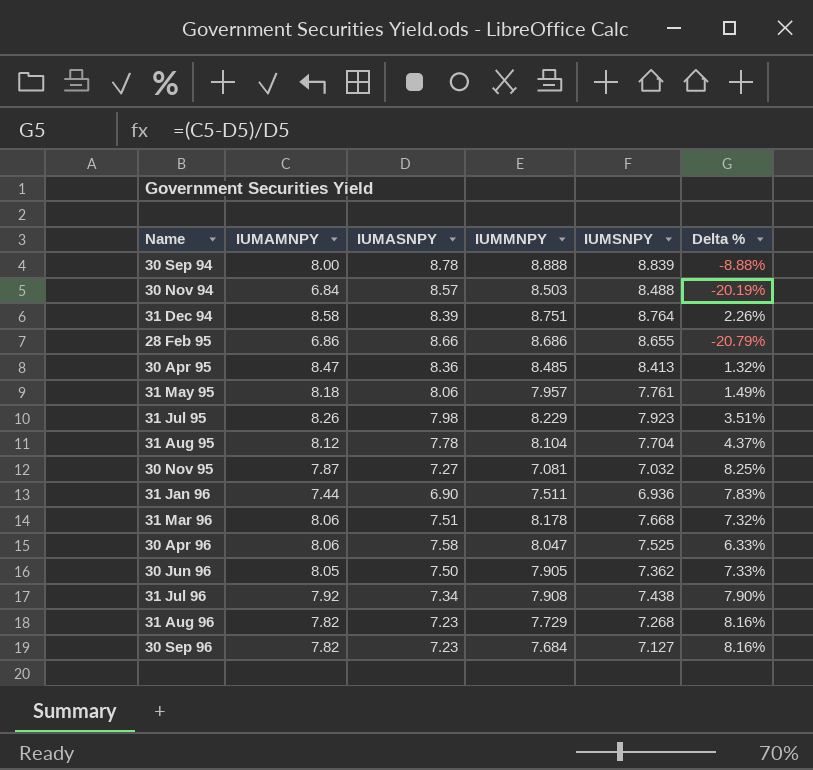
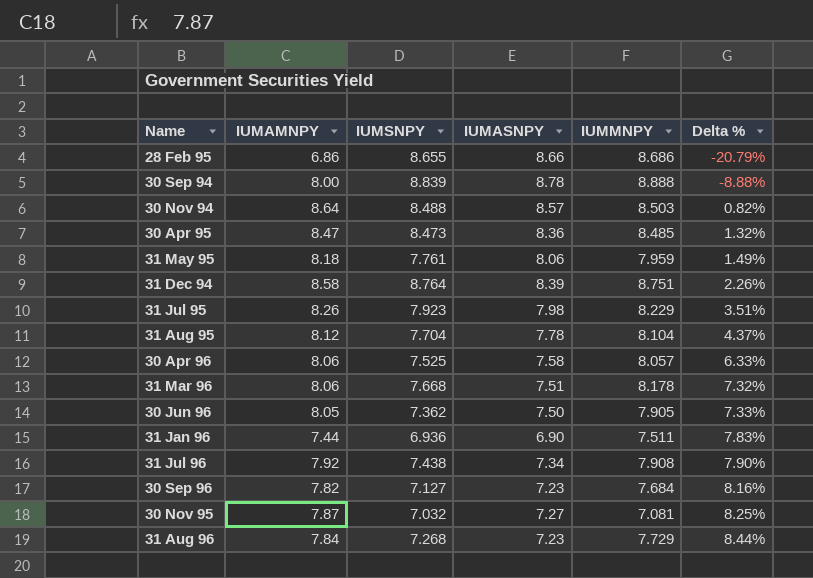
row order: Name ascending -> Delta % ascending
column IUMSNPY | position: 5 -> 3
30 Nov 94 | IUMAMNPY: 6.84 -> 8.64
30 Nov 94 | Delta %: -20.19% -> 0.82%
30 Apr 95 | IUMSNPY: 8.413 -> 8.473
31 May 95 | IUMMNPY: 7.957 -> 7.959
30 Apr 96 | IUMMNPY: 8.047 -> 8.057
31 Aug 96 | IUMAMNPY: 7.82 -> 7.84
31 Aug 96 | Delta %: 8.16% -> 8.44%

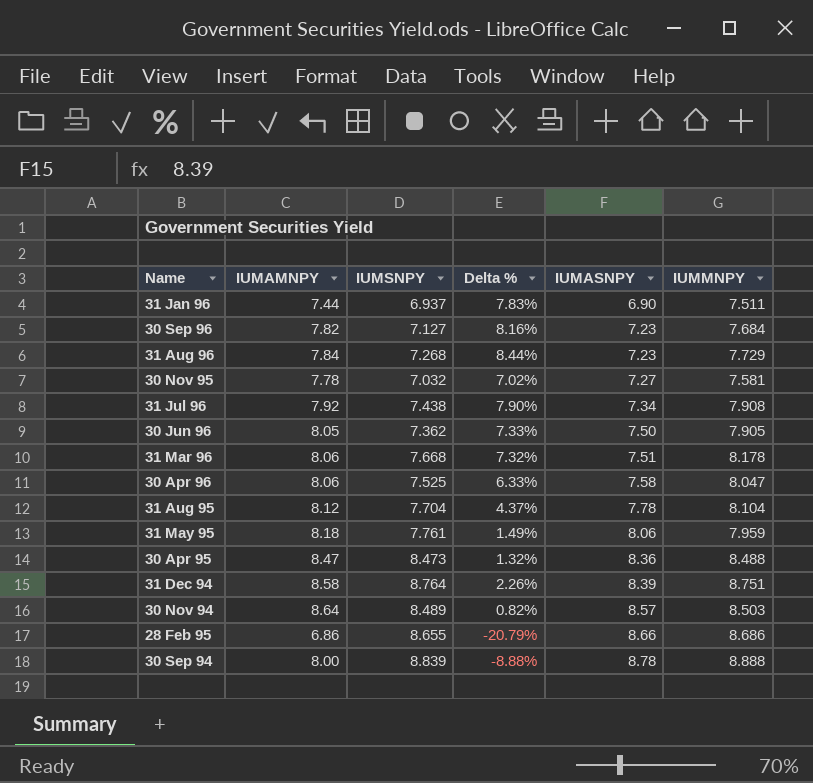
row order: Delta % ascending -> IUMASNPY ascending
column Delta % | position: 6 -> 4
row 31 Jul 95: 8.26 | 7.923 | 7.98 | 8.229 | 3.51% -> none
31 Jan 96 | IUMSNPY: 6.936 -> 6.937
30 Nov 95 | IUMAMNPY: 7.87 -> 7.78
30 Nov 95 | Delta %: 8.25% -> 7.02%
30 Nov 95 | IUMMNPY: 7.081 -> 7.581
30 Apr 96 | IUMMNPY: 8.057 -> 8.047
30 Apr 95 | IUMMNPY: 8.485 -> 8.488
30 Nov 94 | IUMSNPY: 8.488 -> 8.489

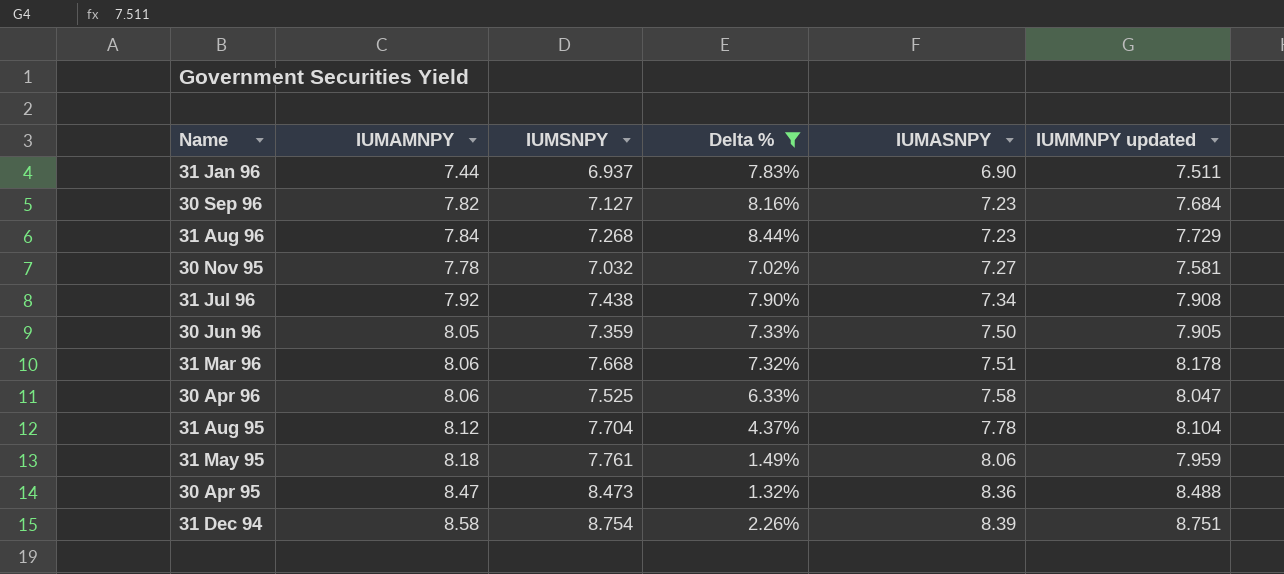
filter: none -> Delta % >= 1.32%
column name: IUMMNPY -> IUMMNPY updated
30 Jun 96 | IUMSNPY: 7.362 -> 7.359
31 Dec 94 | IUMSNPY: 8.764 -> 8.754

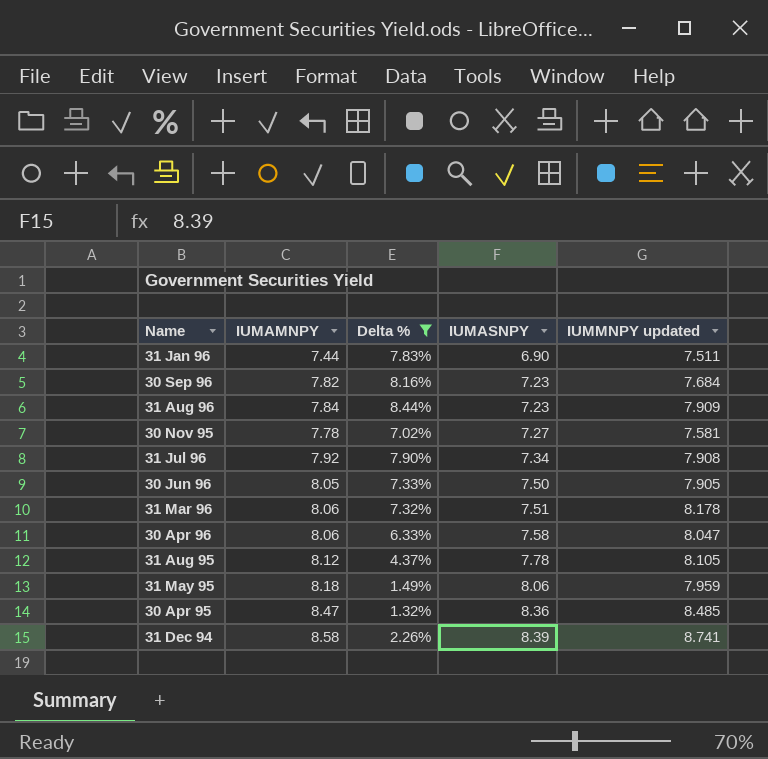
column IUMSNPY | position: 3 -> none
31 Aug 96 | IUMMNPY updated: 7.729 -> 7.909
31 Aug 95 | IUMMNPY updated: 8.104 -> 8.105
30 Apr 95 | IUMMNPY updated: 8.488 -> 8.485
31 Dec 94 | IUMMNPY updated: 8.751 -> 8.741

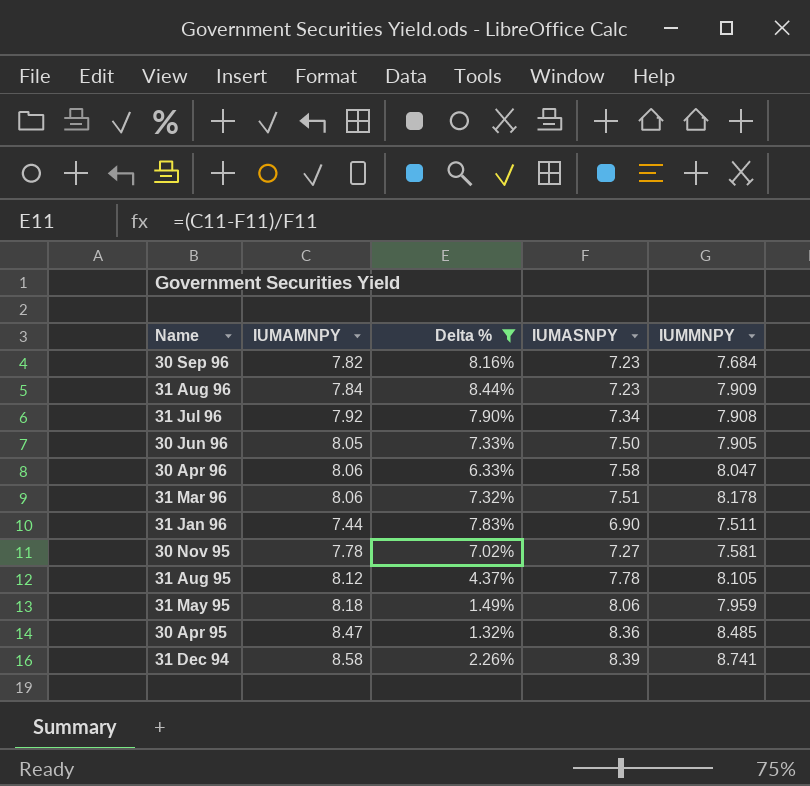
row order: IUMASNPY ascending -> Name descending
column name: IUMMNPY updated -> IUMMNPY

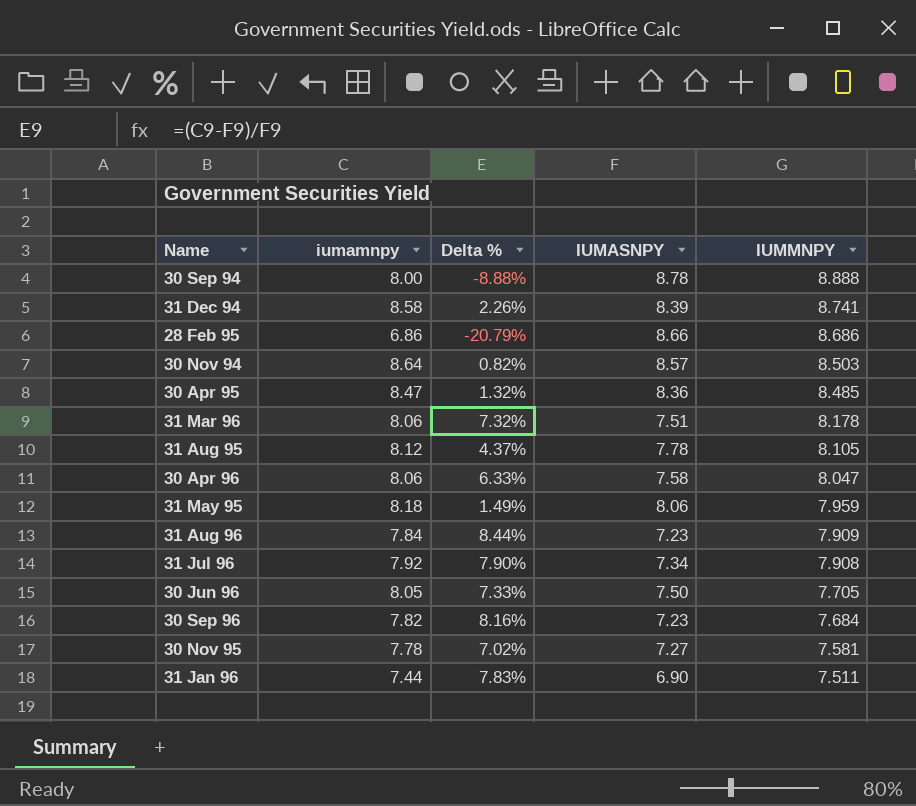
filter: Delta % >= 1.32% -> none
row order: Name descending -> IUMMNPY descending
column name: IUMAMNPY -> iumamnpy
30 Jun 96 | IUMMNPY: 7.905 -> 7.705

